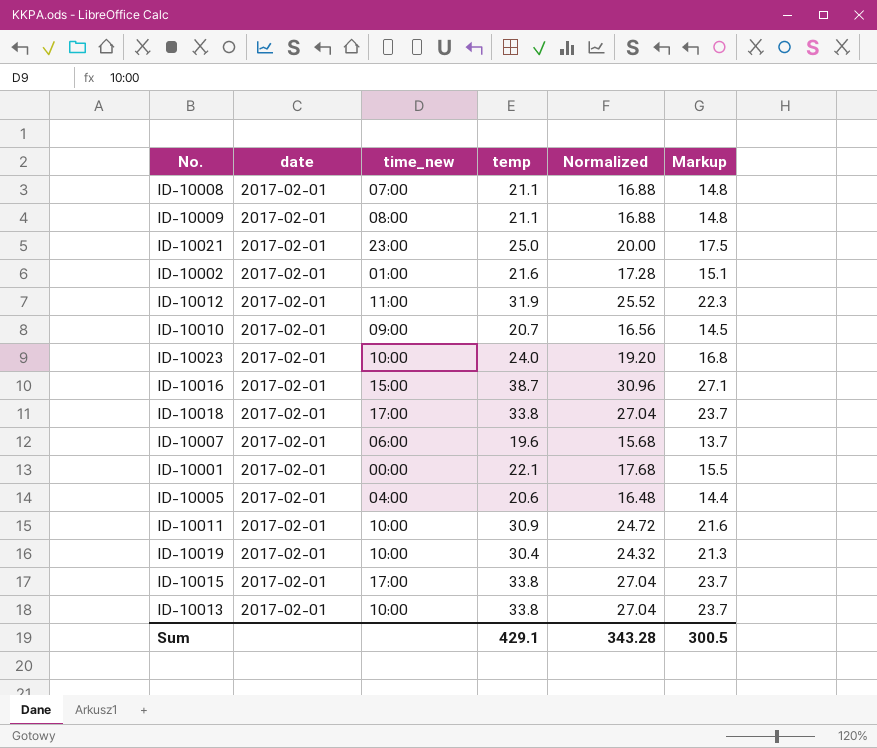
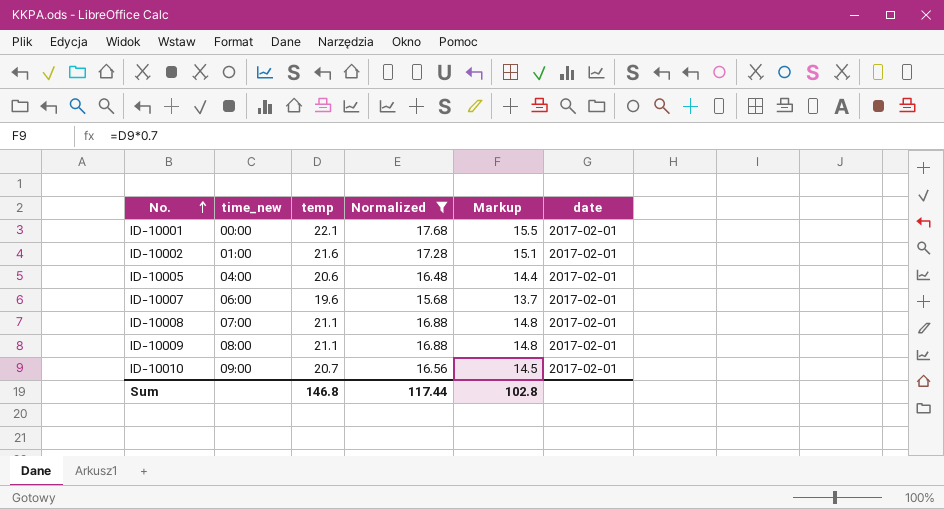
filter: none -> Normalized <= 17.68
row order: none -> No. ascending
column date | position: 2 -> 6
Sum | temp: 429.1 -> 146.8
Sum | Normalized: 343.28 -> 117.44
Sum | Markup: 300.5 -> 102.8

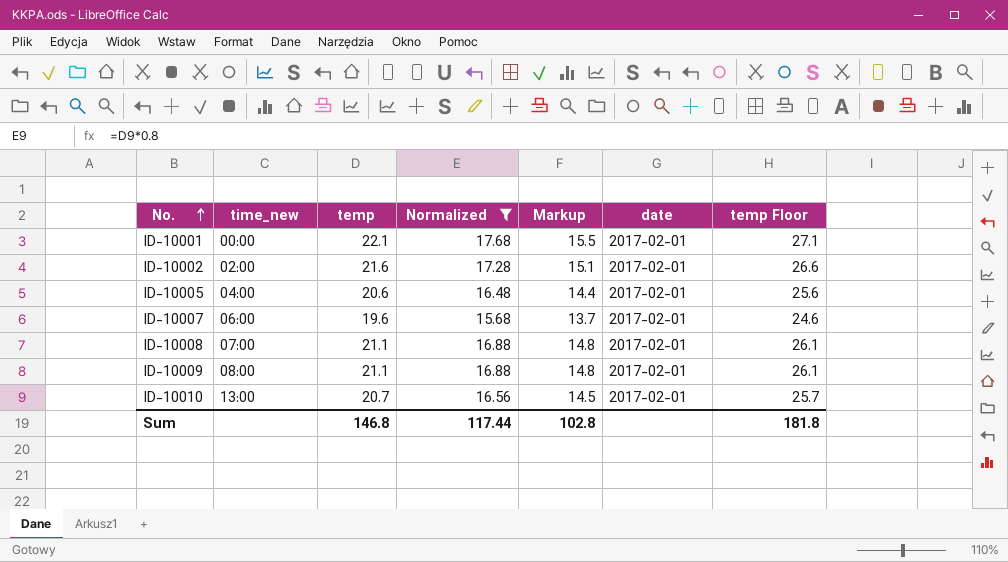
column temp Floor | formula: none -> [temp] + 5
ID-10002 | time_new: 01:00 -> 02:00
ID-10010 | time_new: 09:00 -> 13:00

